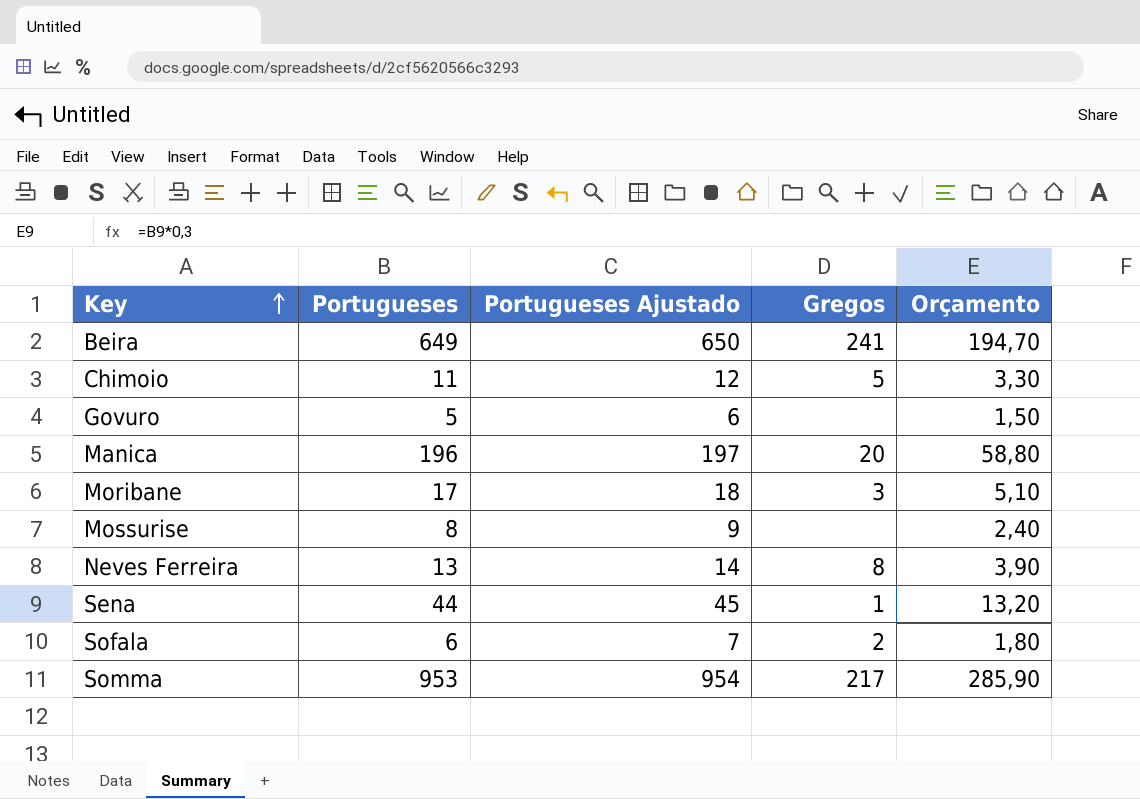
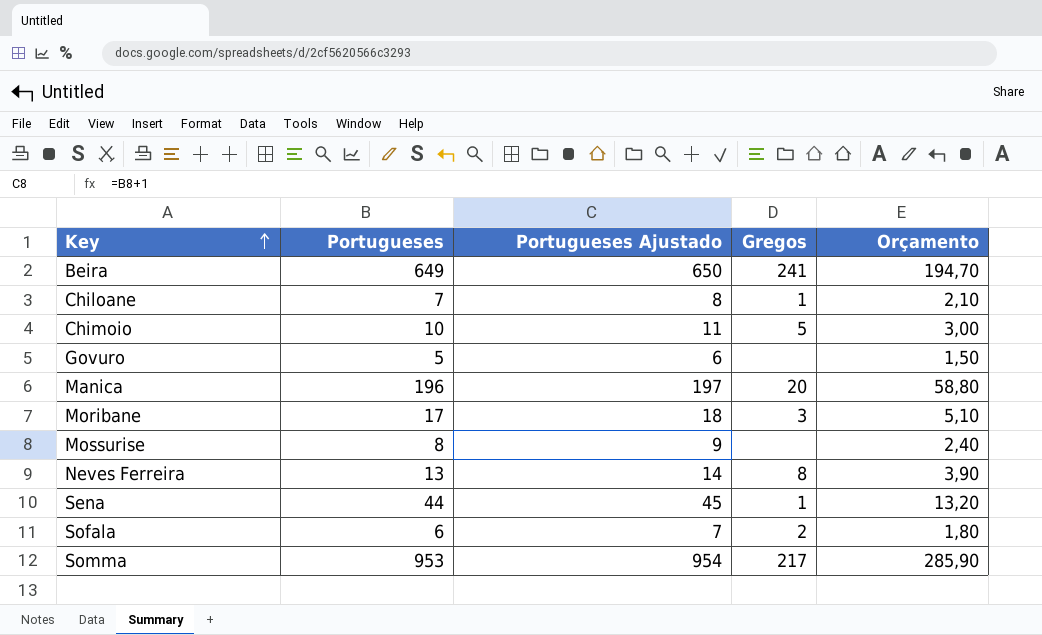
row Chiloane: none -> 7 | 8 | 1 | 2,10
Chimoio | Portugueses: 11 -> 10
Chimoio | Portugueses Ajustado: 12 -> 11
Chimoio | Orçamento: 3,30 -> 3,00

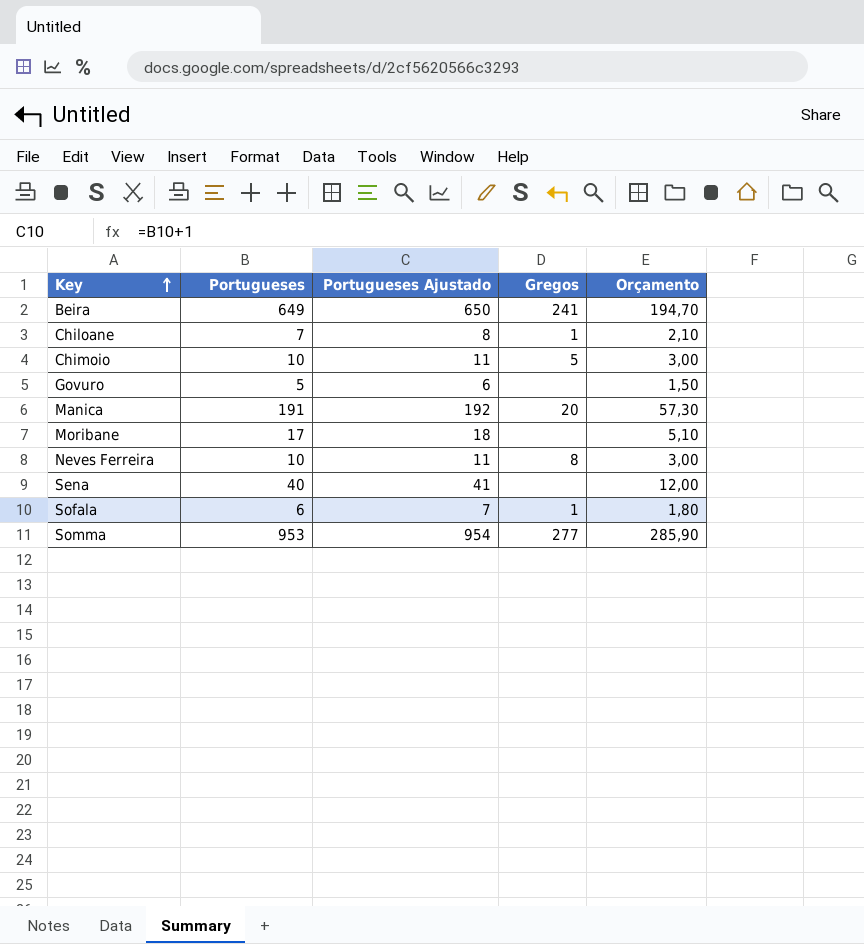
row Mossurise: 8 | 9 | none | 2,40 -> none
Manica | Portugueses: 196 -> 191
Manica | Portugueses Ajustado: 197 -> 192
Manica | Orçamento: 58,80 -> 57,30
Moribane | Gregos: 3 -> none
Neves Ferreira | Portugueses: 13 -> 10
Neves Ferreira | Portugueses Ajustado: 14 -> 11
Neves Ferreira | Orçamento: 3,90 -> 3,00
Sena | Portugueses: 44 -> 40
Sena | Portugueses Ajustado: 45 -> 41
Sena | Gregos: 1 -> none
Sena | Orçamento: 13,20 -> 12,00
Sofala | Gregos: 2 -> 1
Somma | Gregos: 217 -> 277

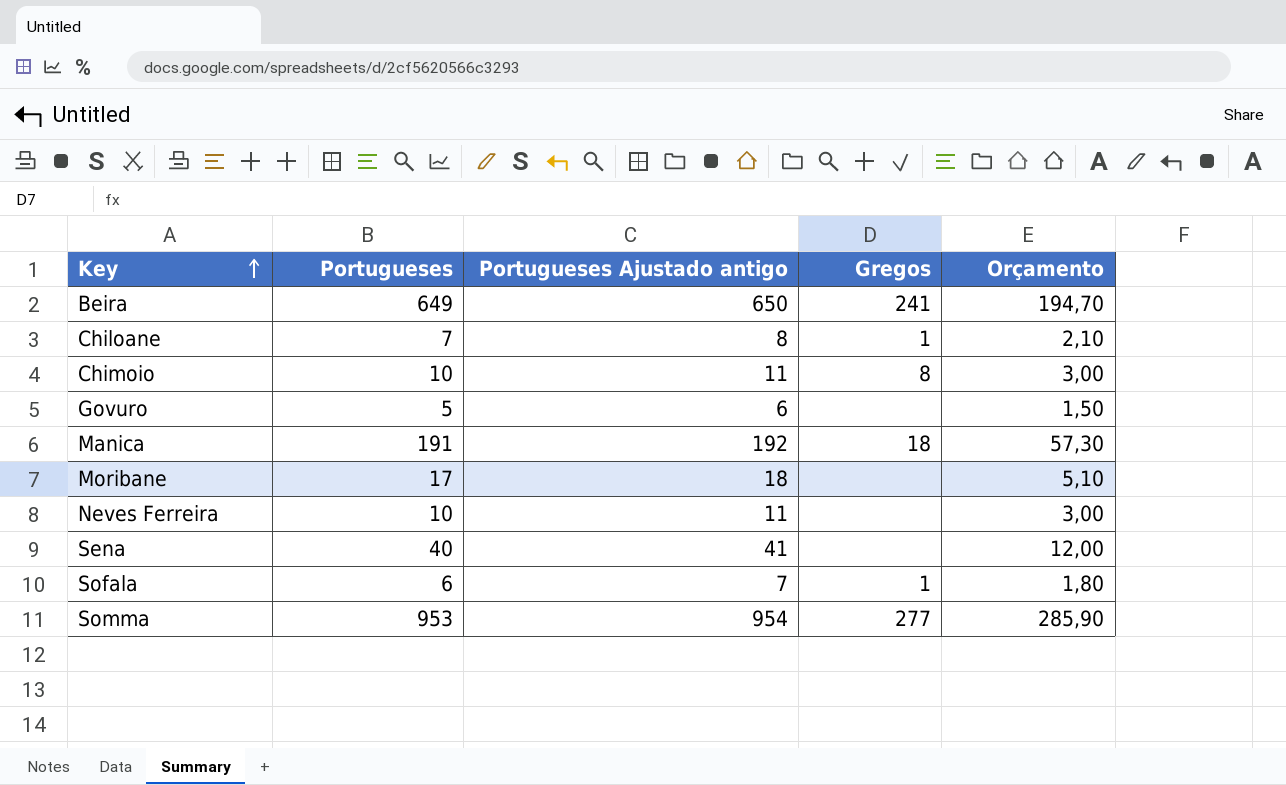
column name: Portugueses Ajustado -> Portugueses Ajustado antigo
Chimoio | Gregos: 5 -> 8
Manica | Gregos: 20 -> 18
Neves Ferreira | Gregos: 8 -> none

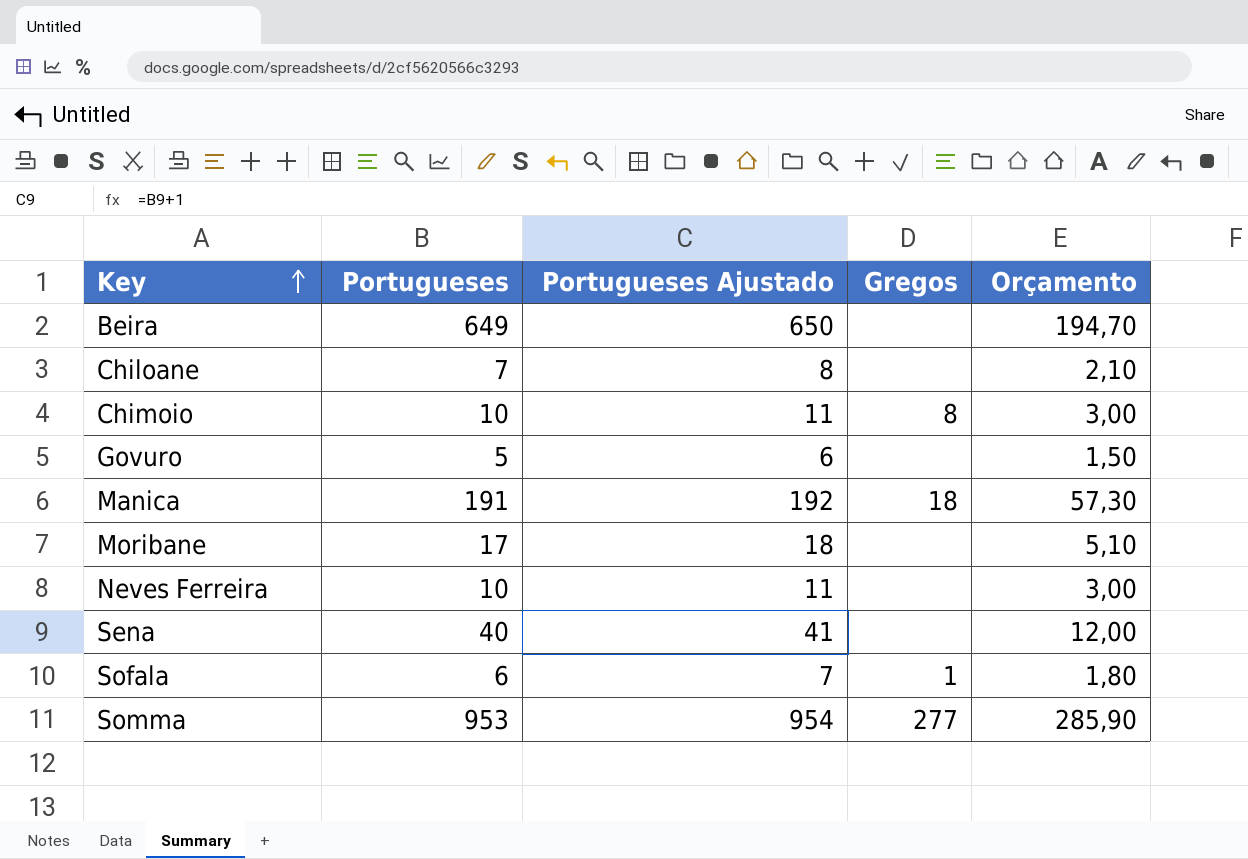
column name: Portugueses Ajustado antigo -> Portugueses Ajustado
Beira | Gregos: 241 -> none
Chiloane | Gregos: 1 -> none

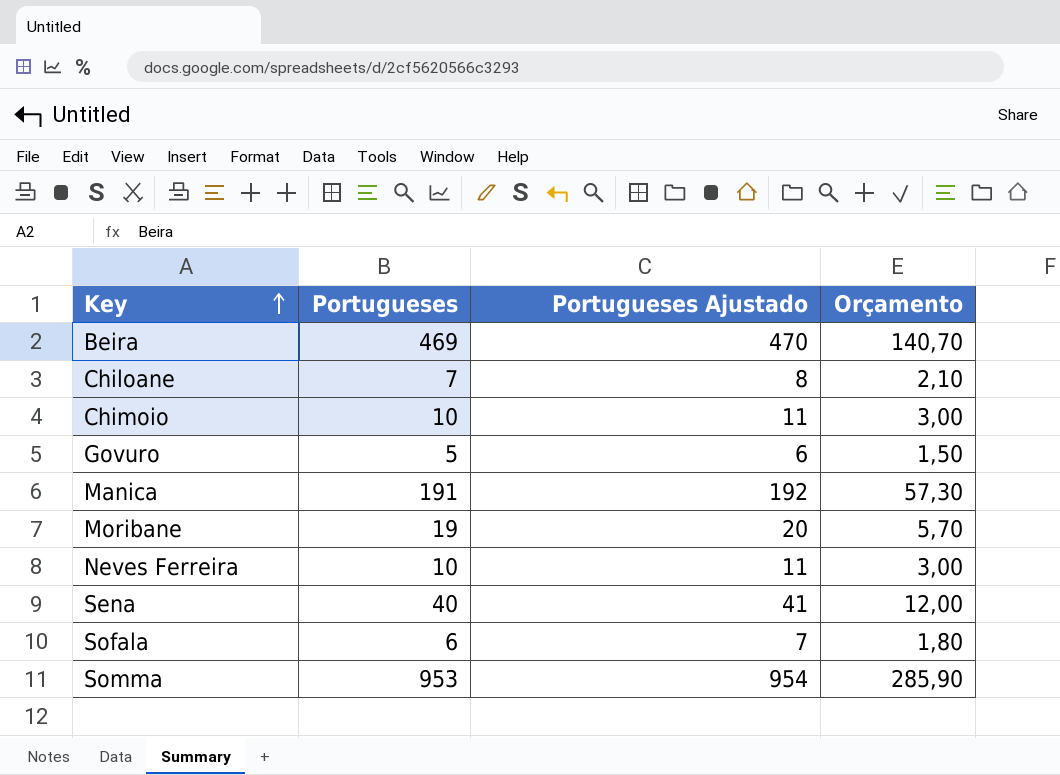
column Gregos | position: 4 -> none
Beira | Portugueses: 649 -> 469
Beira | Portugueses Ajustado: 650 -> 470
Beira | Orçamento: 194,70 -> 140,70
Moribane | Portugueses: 17 -> 19
Moribane | Portugueses Ajustado: 18 -> 20
Moribane | Orçamento: 5,10 -> 5,70

